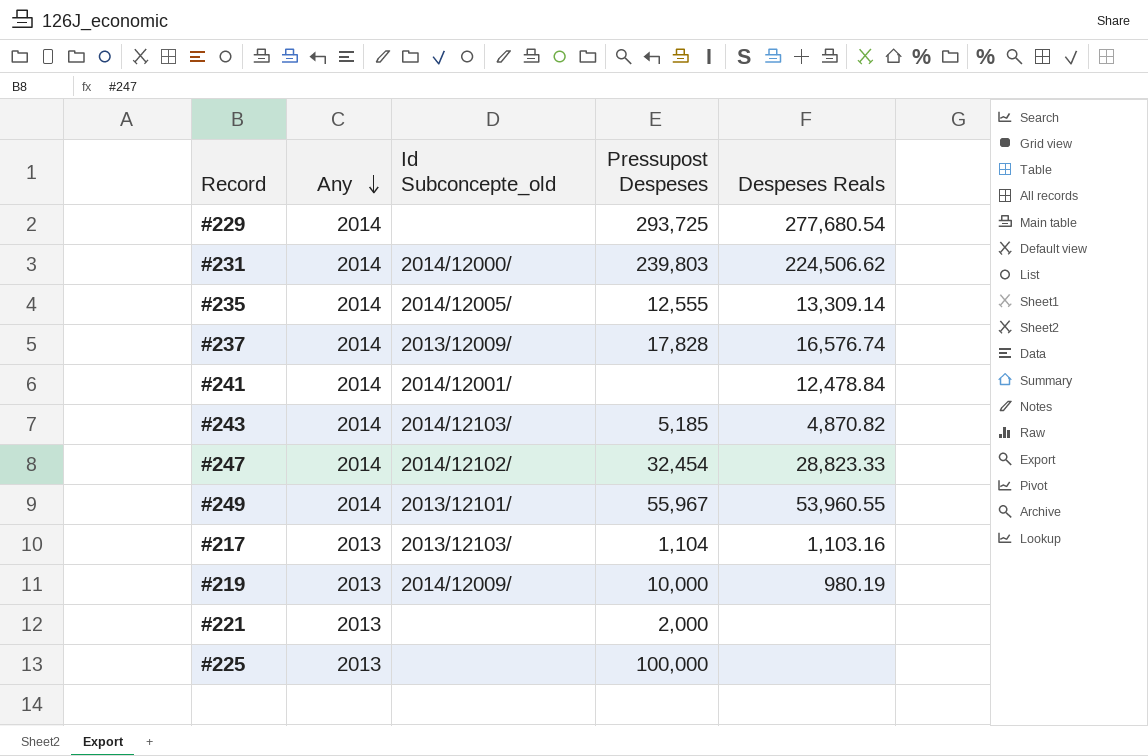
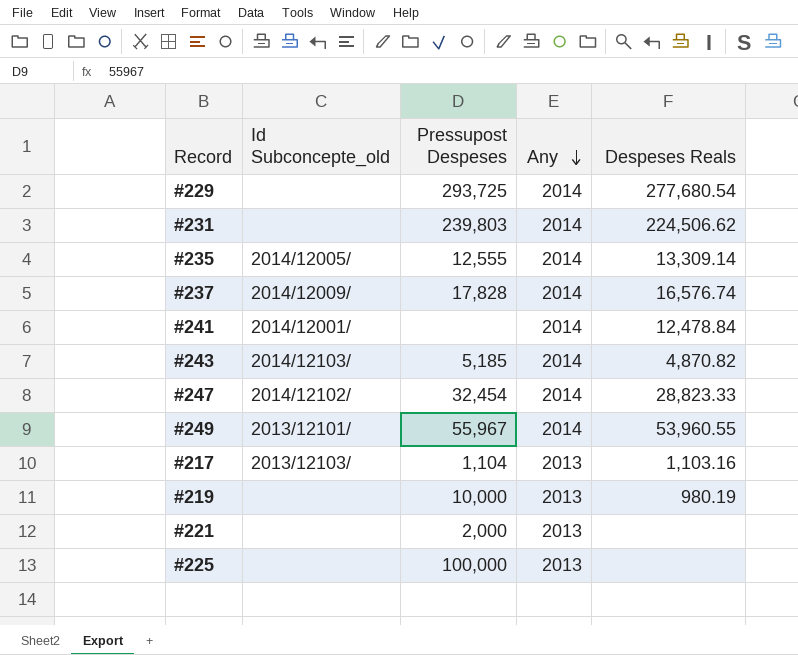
column Any | position: 2 -> 4
#231 | Id Subconcepte_old: 2014/12000/ -> none
#237 | Id Subconcepte_old: 2013/12009/ -> 2014/12009/
#219 | Id Subconcepte_old: 2014/12009/ -> none

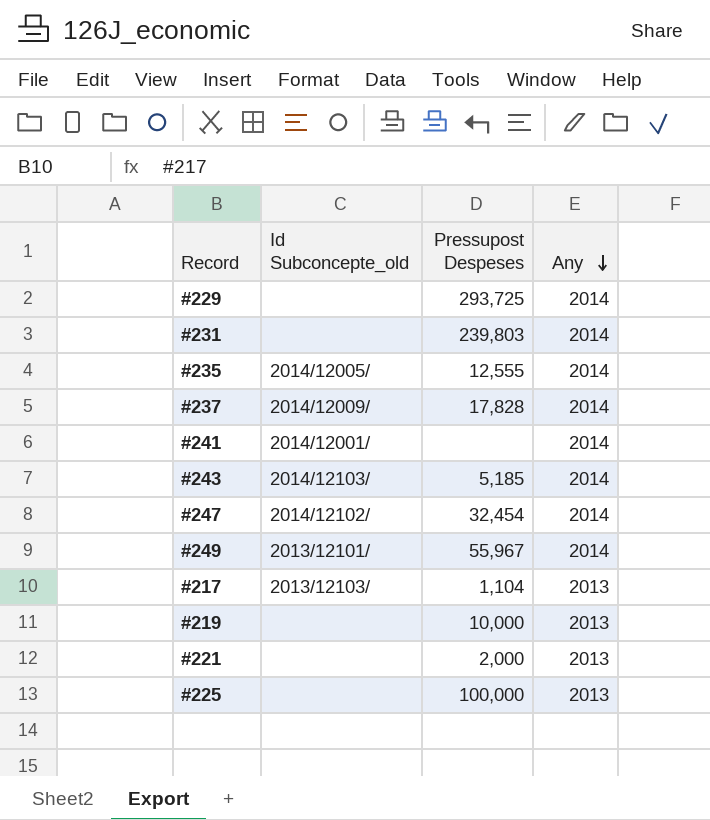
column Despeses Reals | position: 5 -> none

